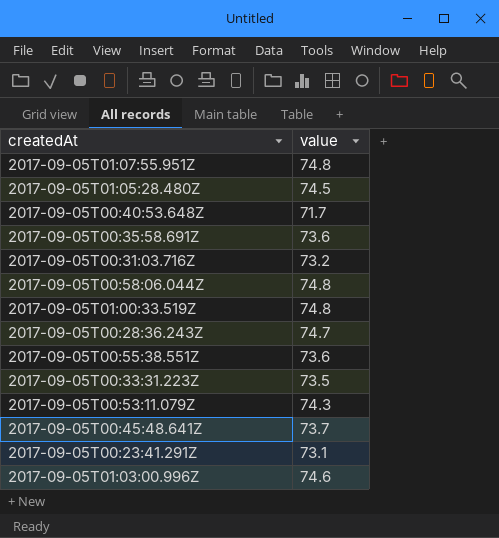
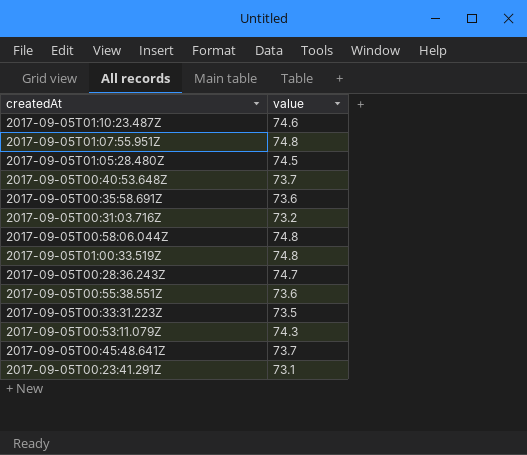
row 2017-09-05T01:03:00.996Z: 74.6 -> none
row 2017-09-05T01:10:23.487Z: none -> 74.6
2017-09-05T00:40:53.648Z | value: 71.7 -> 73.7

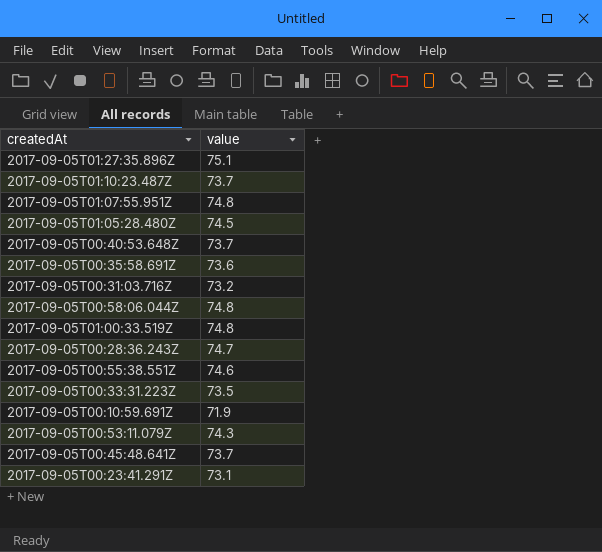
row 2017-09-05T01:27:35.896Z: none -> 75.1
2017-09-05T01:10:23.487Z | value: 74.6 -> 73.7
2017-09-05T00:55:38.551Z | value: 73.6 -> 74.6
row 2017-09-05T00:10:59.691Z: none -> 71.9

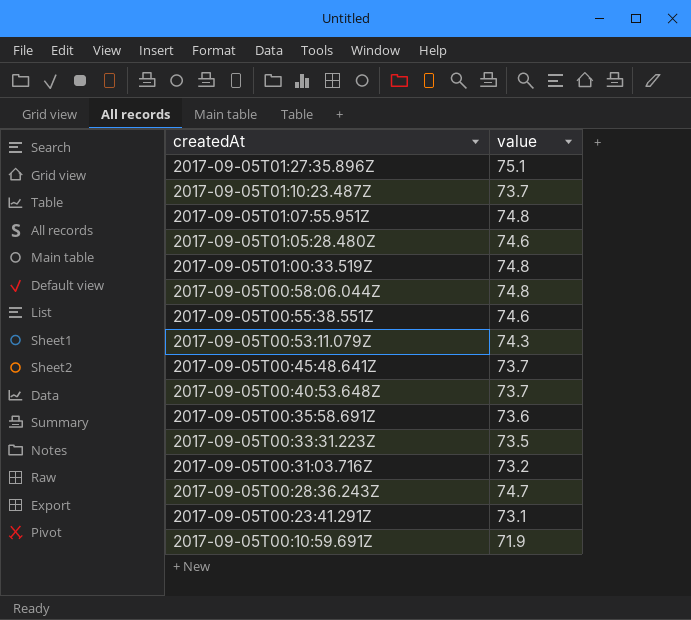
row order: none -> createdAt descending
2017-09-05T01:05:28.480Z | value: 74.5 -> 74.6

